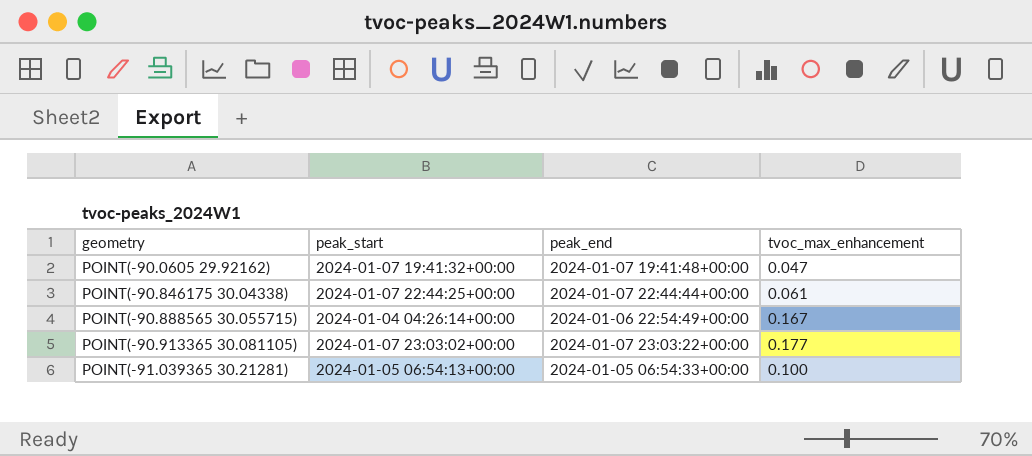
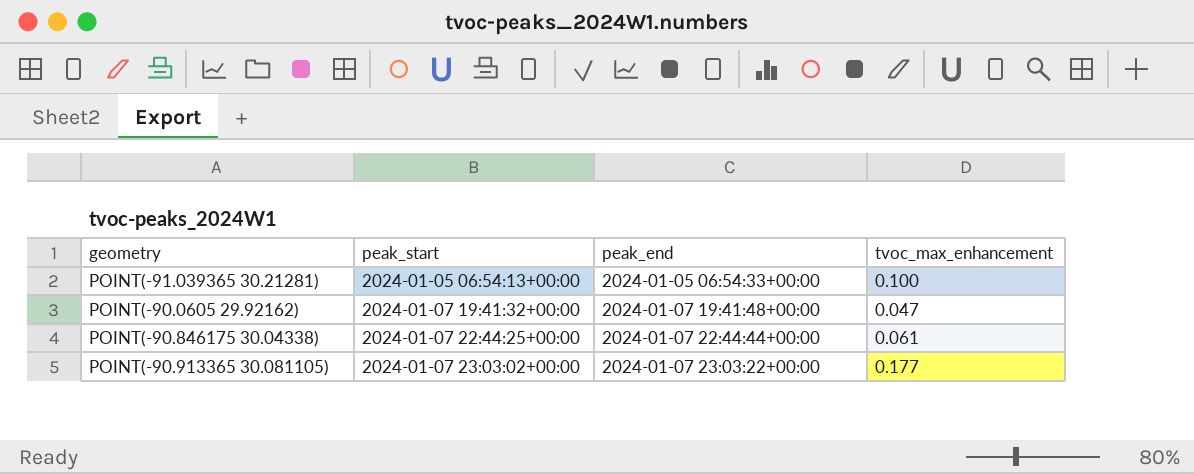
row order: geometry ascending -> peak_start ascending
row POINT(-90.888565 30.055715): 2024-01-04 04:26:14+00:00 | 2024-01-06 22:54:49+00:00 | 0.167 -> none

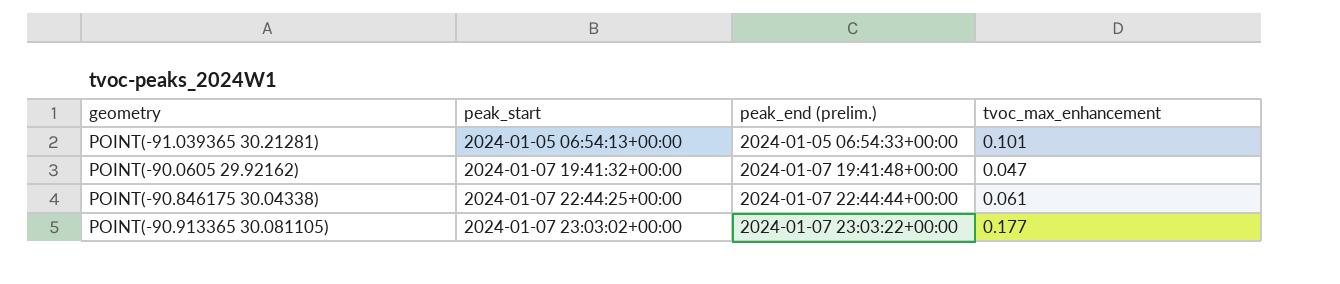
column name: peak_end -> peak_end (prelim.)
POINT(-91.039365 30.21281) | tvoc_max_enhancement: 0.100 -> 0.101

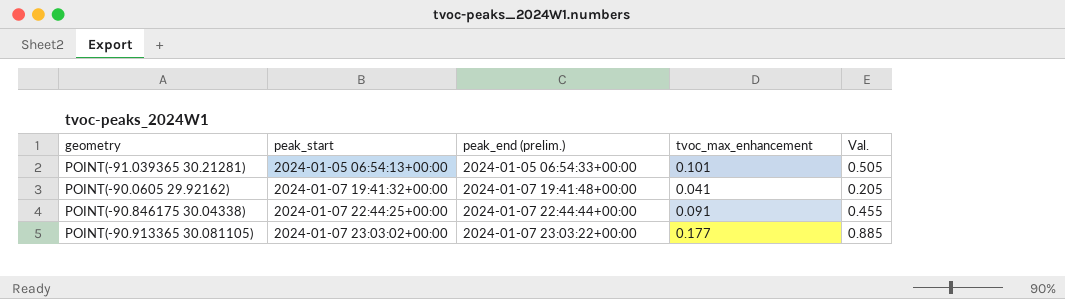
column Val. | formula: none -> [tvoc_max_enhancement] * 5
POINT(-90.0605 29.92162) | tvoc_max_enhancement: 0.047 -> 0.041
POINT(-90.846175 30.04338) | tvoc_max_enhancement: 0.061 -> 0.091

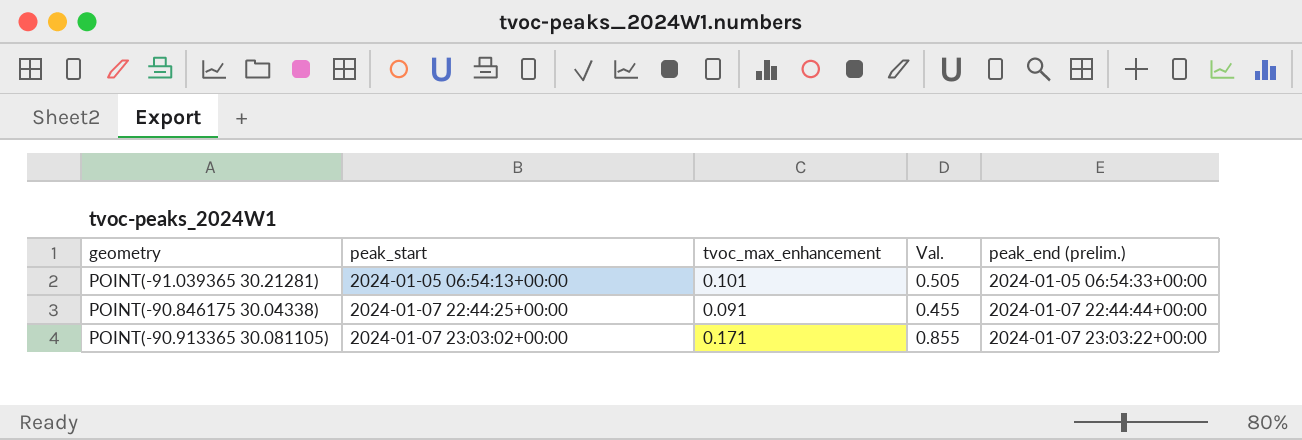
column peak_end (prelim.) | position: 3 -> 5
row POINT(-90.0605 29.92162): 2024-01-07 19:41:32+00:00 | 2024-01-07 19:41:48+00:00 | 0.041 | 0.205 -> none
POINT(-90.913365 30.081105) | tvoc_max_enhancement: 0.177 -> 0.171
POINT(-90.913365 30.081105) | Val.: 0.885 -> 0.855

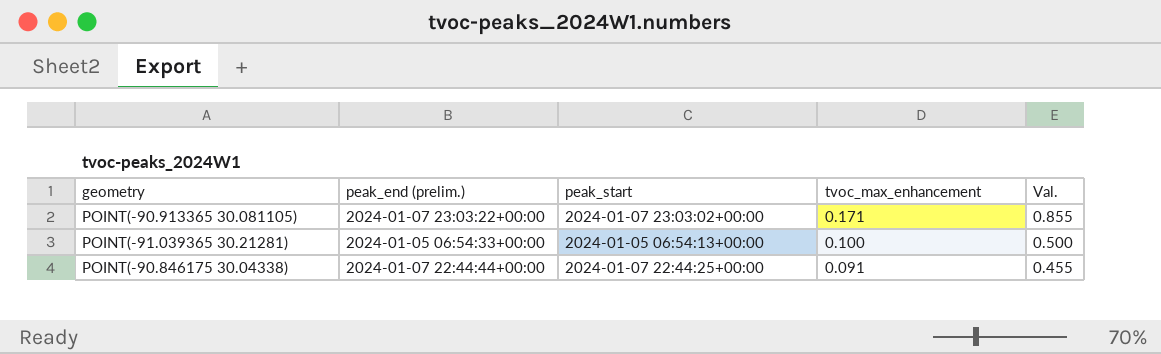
row order: peak_start ascending -> tvoc_max_enhancement descending
column peak_end (prelim.) | position: 5 -> 2
POINT(-91.039365 30.21281) | tvoc_max_enhancement: 0.101 -> 0.100
POINT(-91.039365 30.21281) | Val.: 0.505 -> 0.500

